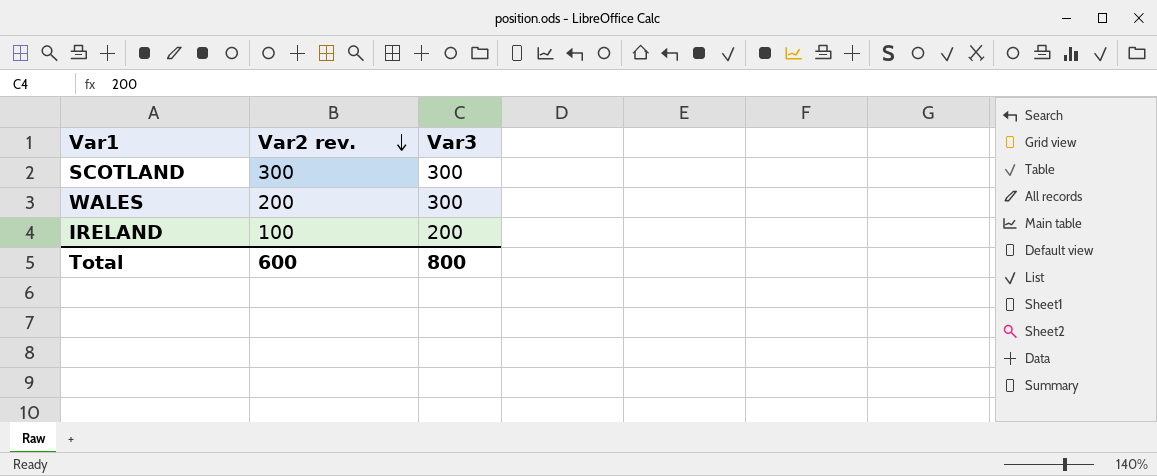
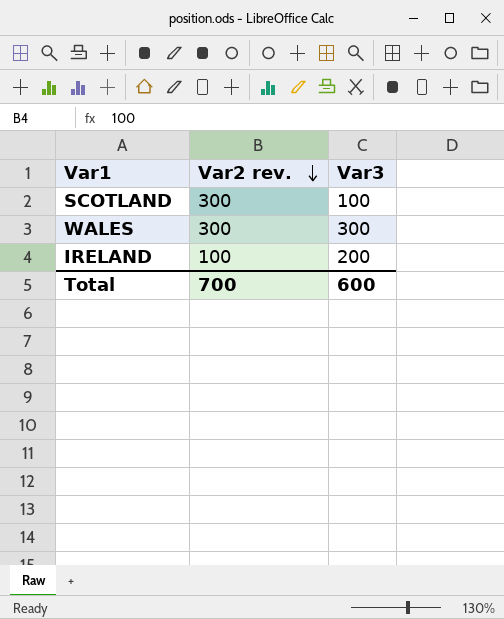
SCOTLAND | Var3: 300 -> 100
WALES | Var2 rev.: 200 -> 300
Total | Var2 rev.: 600 -> 700
Total | Var3: 800 -> 600

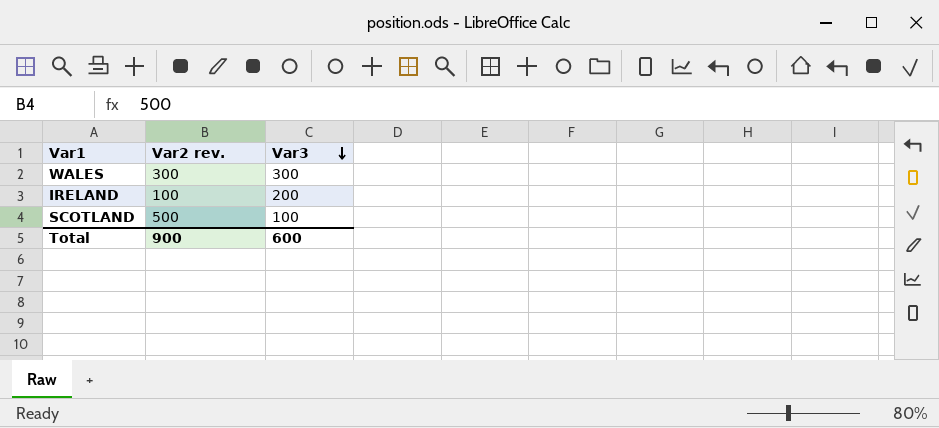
row order: Var2 rev. descending -> Var3 descending
SCOTLAND | Var2 rev.: 300 -> 500
Total | Var2 rev.: 700 -> 900

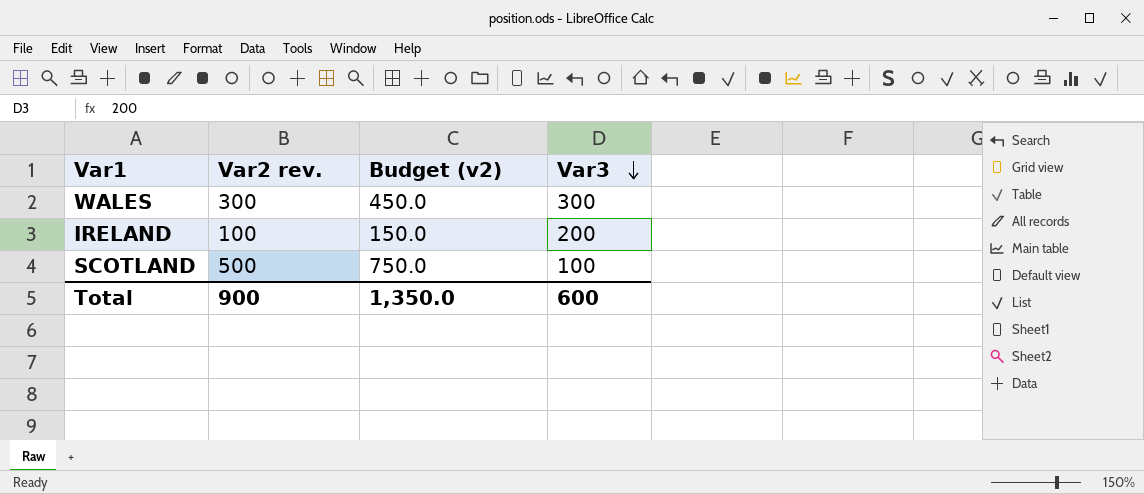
column Budget (v2) | formula: none -> [Var2 rev.] * 1.5

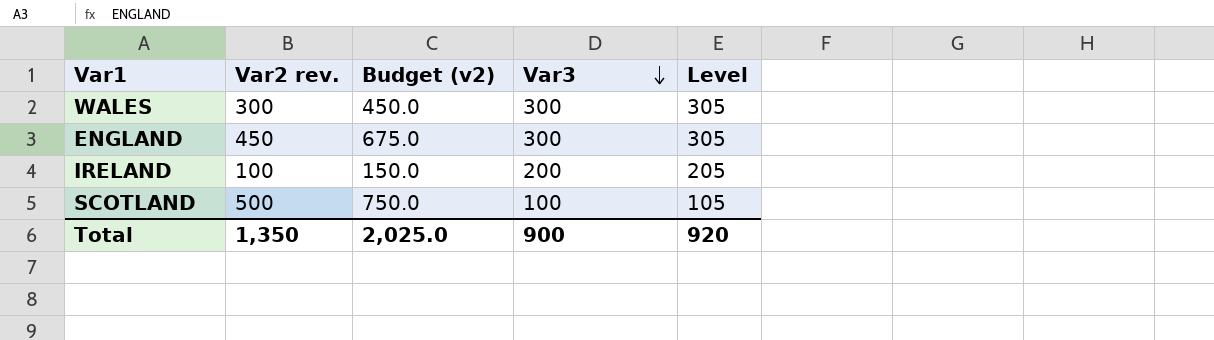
column Level | formula: none -> [Var3] + 5
row ENGLAND: none -> 450 | 675.0 | 300 | 305
Total | Var2 rev.: 900 -> 1,350
Total | Budget (v2): 1,350.0 -> 2,025.0
Total | Var3: 600 -> 900

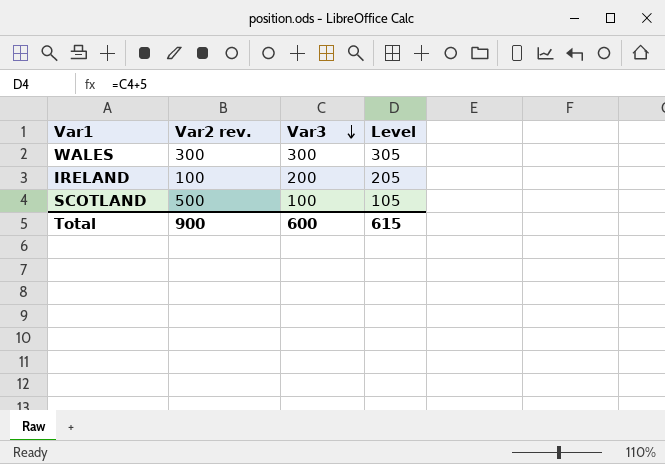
column Budget (v2) | formula: [Var2 rev.] * 1.5 -> none
row ENGLAND: 450 | 675.0 | 300 | 305 -> none
Total | Var2 rev.: 1,350 -> 900
Total | Var3: 900 -> 600
Total | Level: 920 -> 615

